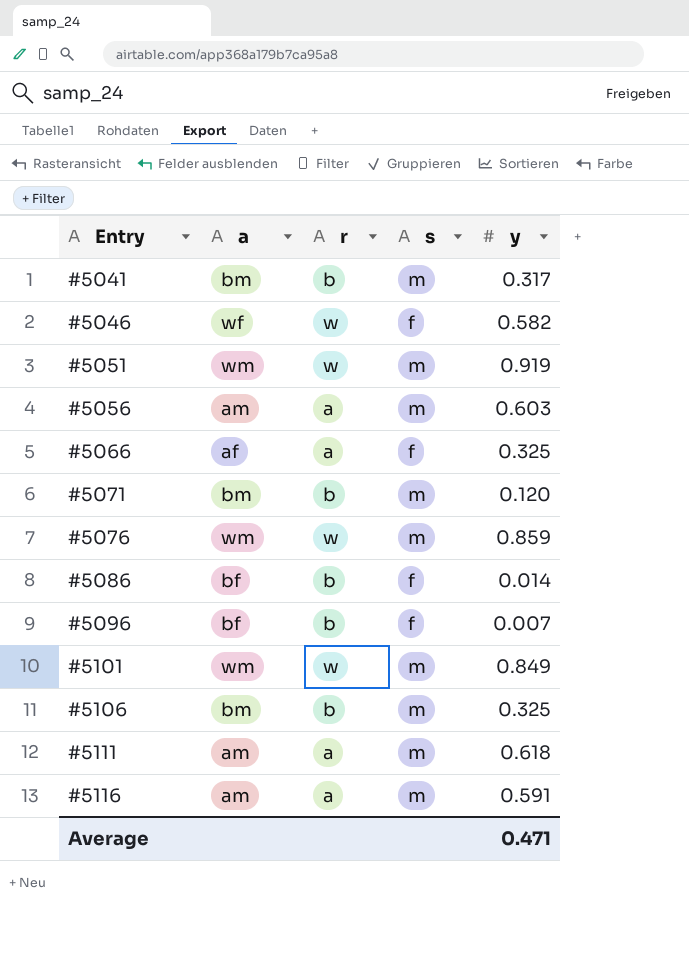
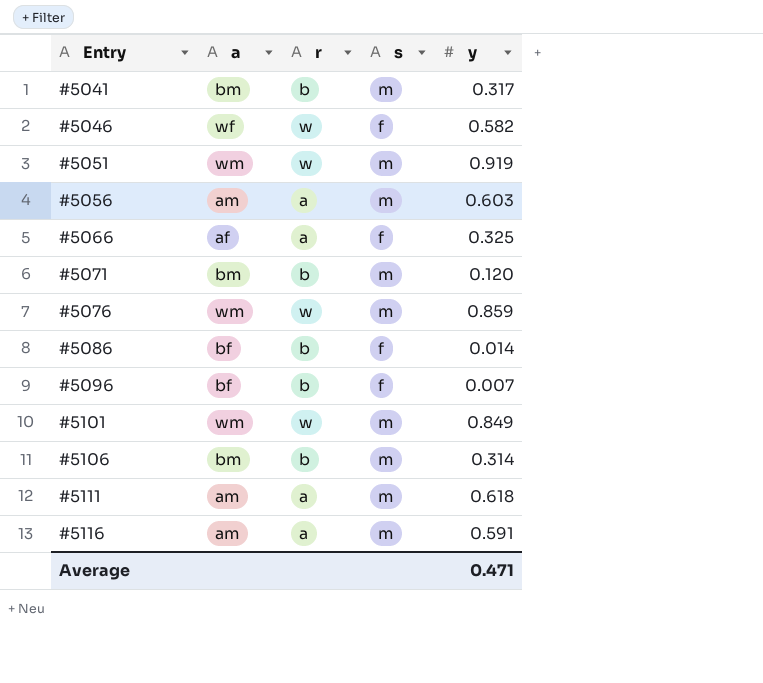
#5106 | y: 0.325 -> 0.314

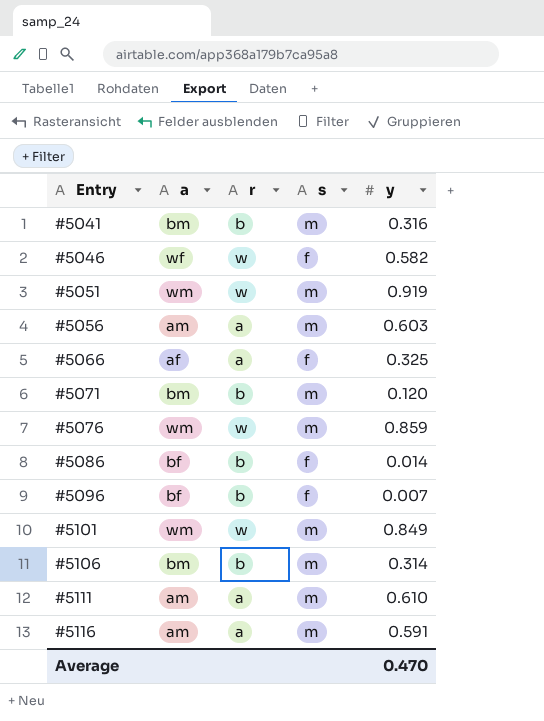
#5041 | y: 0.317 -> 0.316
#5111 | y: 0.618 -> 0.610
Average | y: 0.471 -> 0.470

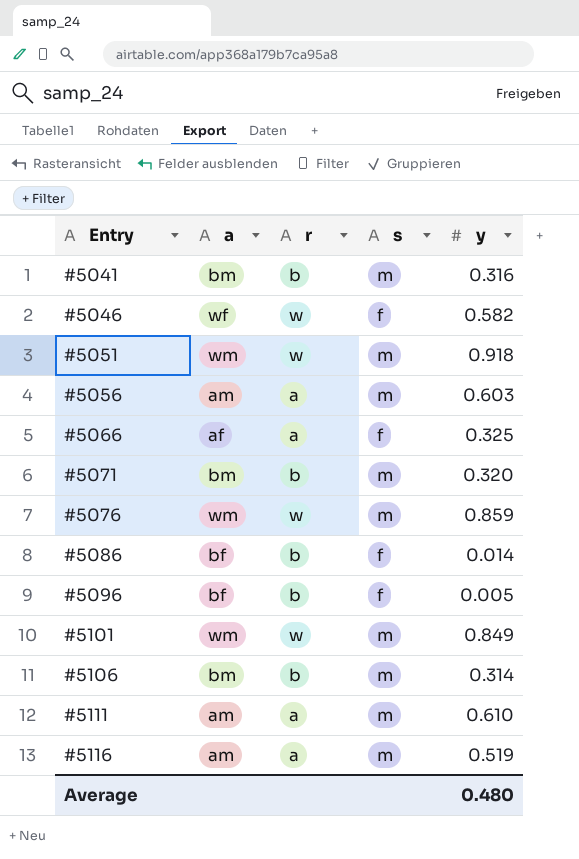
#5051 | y: 0.919 -> 0.918
#5071 | y: 0.120 -> 0.320
#5096 | y: 0.007 -> 0.005
#5116 | y: 0.591 -> 0.519
Average | y: 0.470 -> 0.480

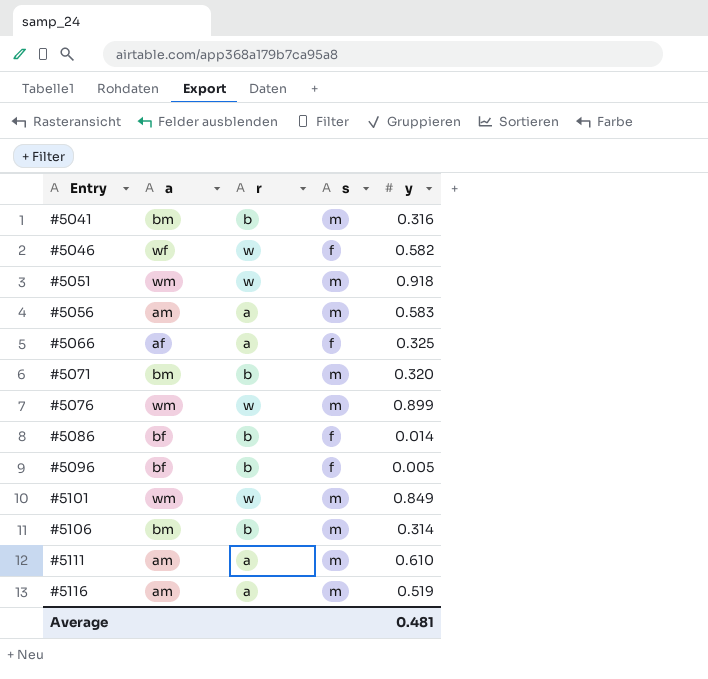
#5056 | y: 0.603 -> 0.583
#5076 | y: 0.859 -> 0.899
Average | y: 0.480 -> 0.481

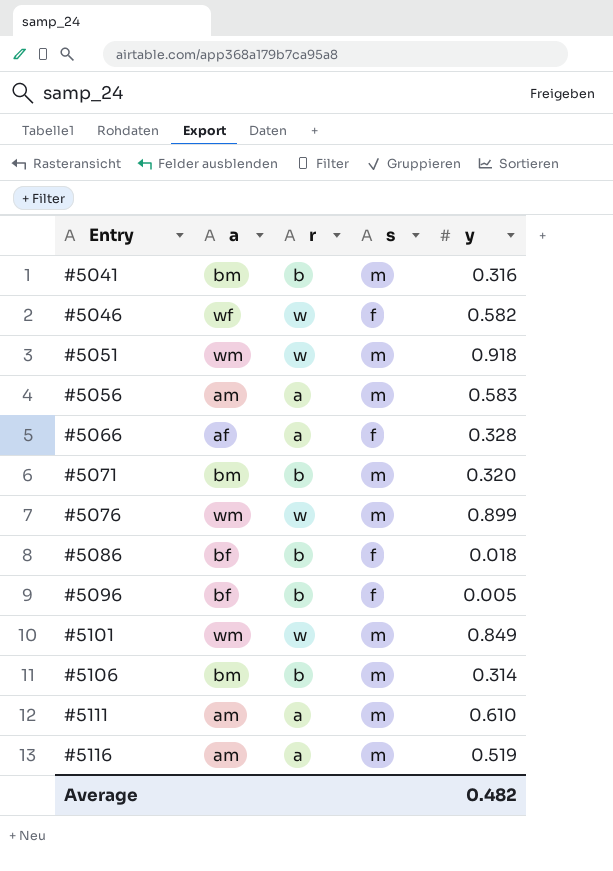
#5066 | y: 0.325 -> 0.328
#5086 | y: 0.014 -> 0.018
Average | y: 0.481 -> 0.482

